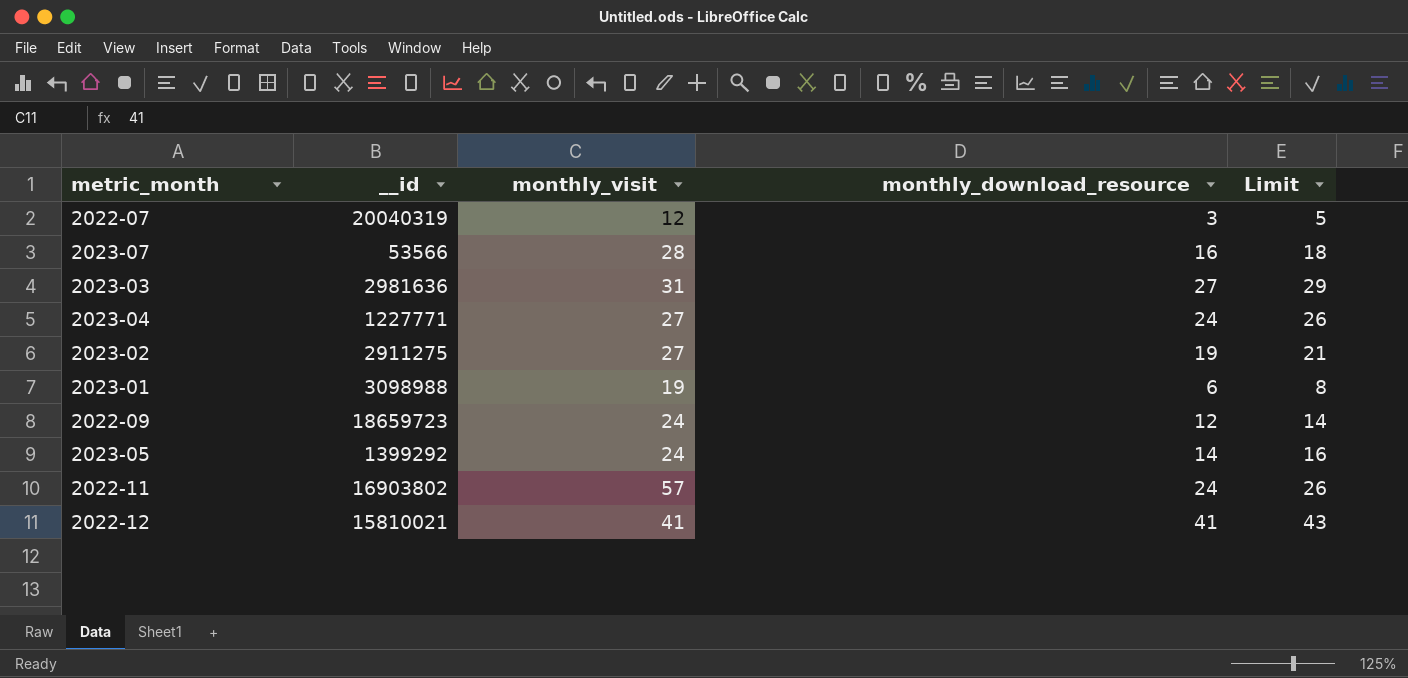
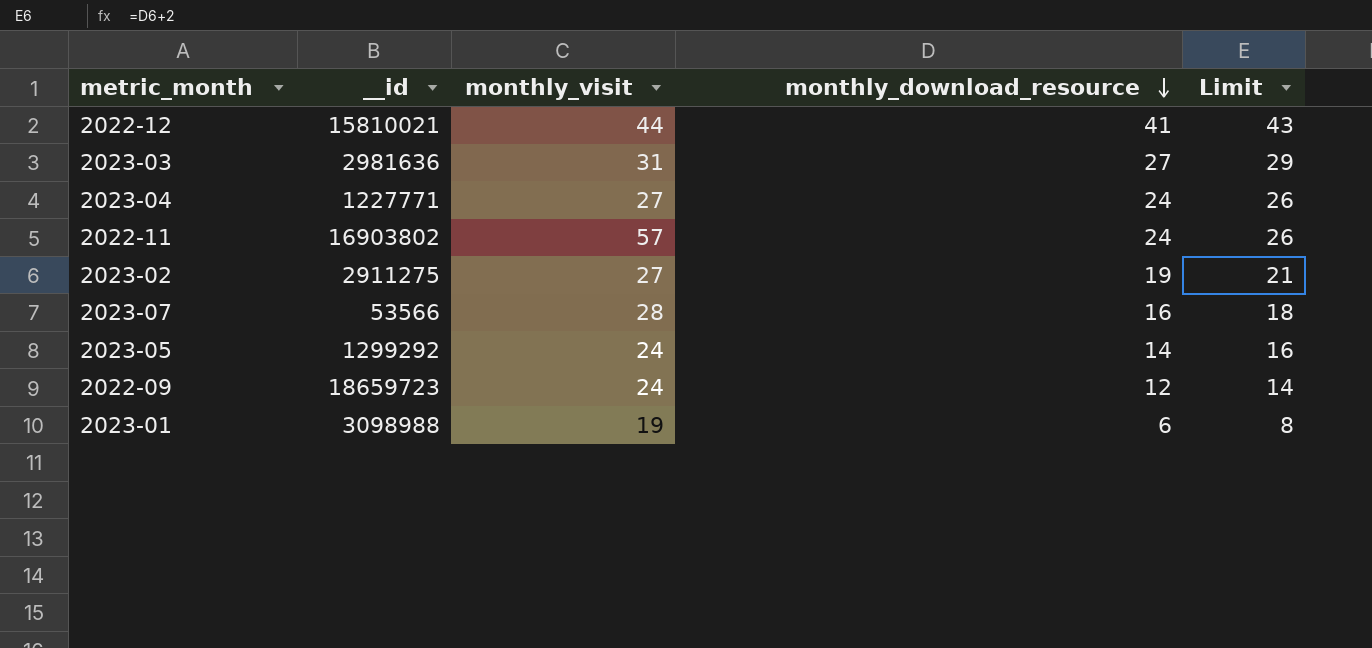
row order: none -> monthly_download_resource descending
row 2022-07: 20040319 | 12 | 3 | 5 -> none
2022-12 | monthly_visit: 41 -> 44
2023-05 | __id: 1399292 -> 1299292

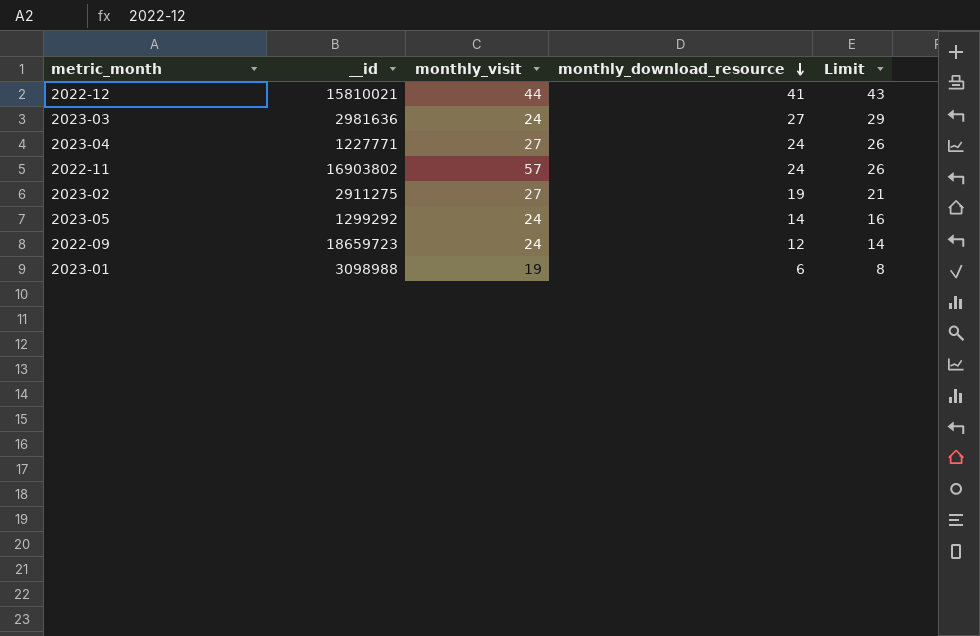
row 2023-07: 53566 | 28 | 16 | 18 -> none
2023-03 | monthly_visit: 31 -> 24

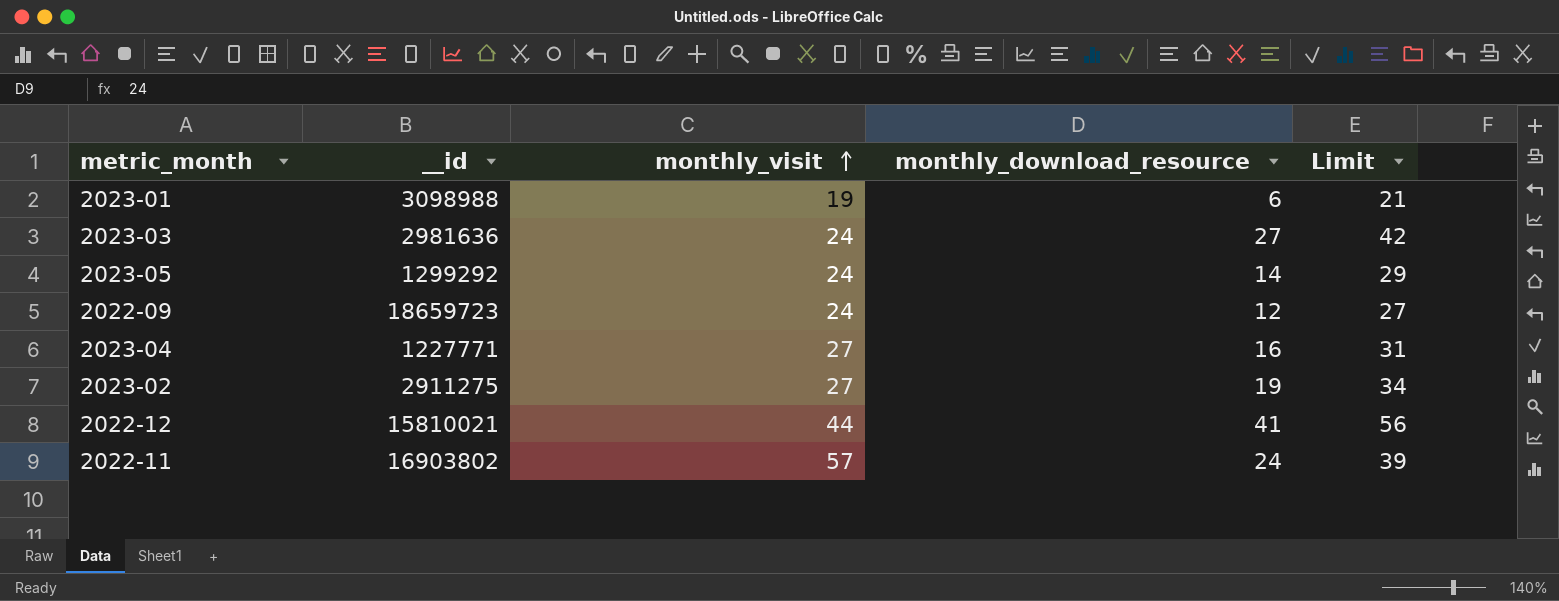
row order: monthly_download_resource descending -> monthly_visit ascending
column Limit | formula: [monthly_download_resource] + 2 -> [monthly_download_resource] + 15
2023-04 | monthly_download_resource: 24 -> 16

